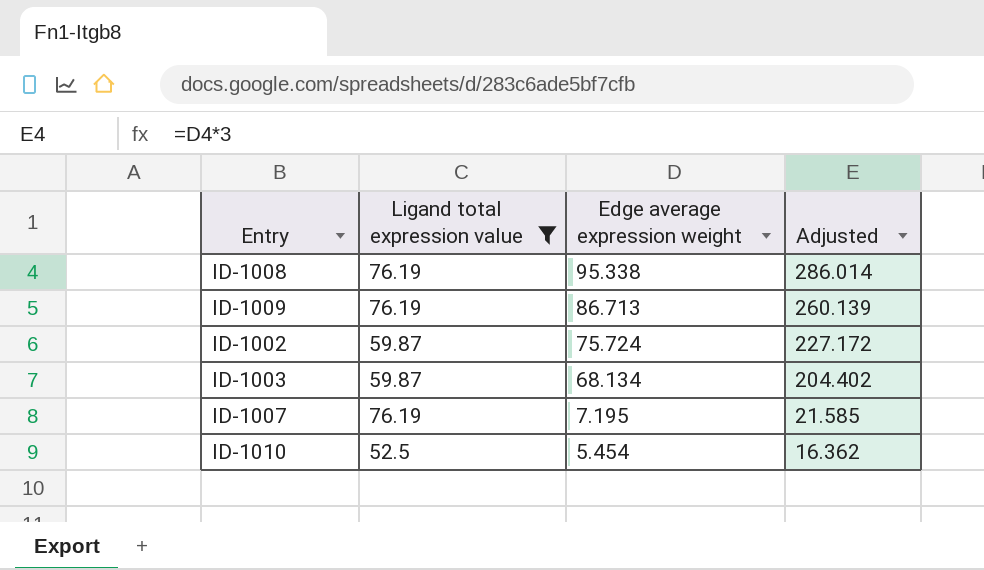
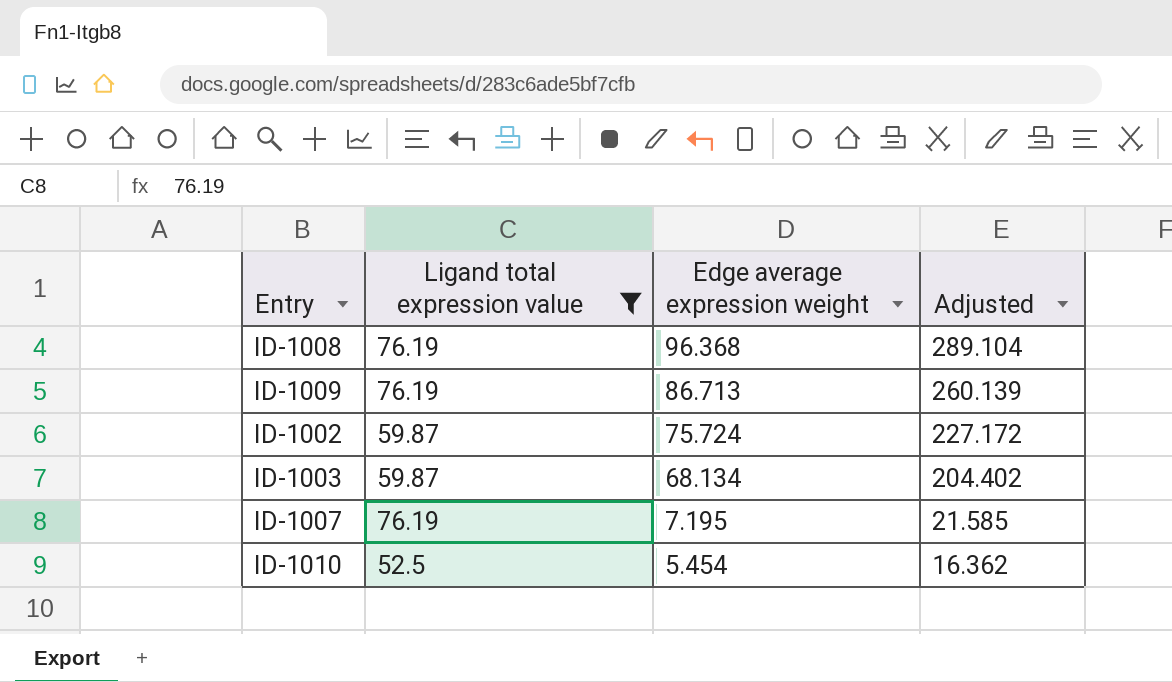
ID-1008 | Edge average expression weight: 95.338 -> 96.368
ID-1008 | Adjusted: 286.014 -> 289.104

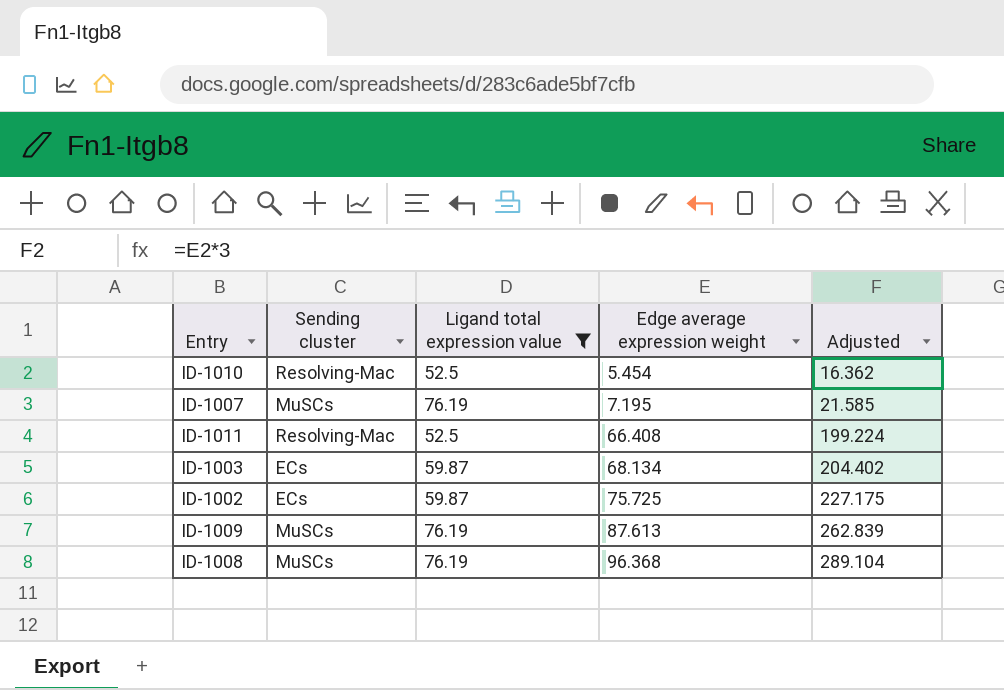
row order: Edge average expression weight descending -> Edge average expression weight ascending
column Sending cluster | position: none -> 2
row ID-1011: none -> Resolving-Mac | 52.5 | 66.408 | 199.224
ID-1002 | Edge average expression weight: 75.724 -> 75.725
ID-1002 | Adjusted: 227.172 -> 227.175
ID-1009 | Edge average expression weight: 86.713 -> 87.613
ID-1009 | Adjusted: 260.139 -> 262.839

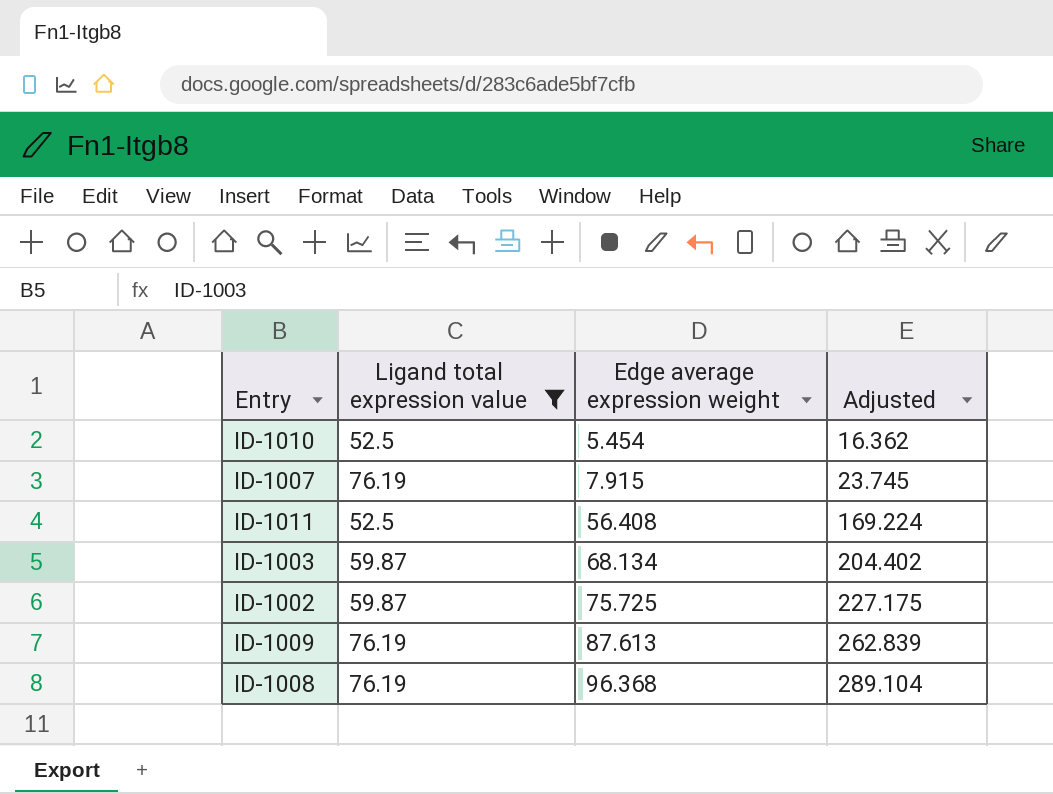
column Sending cluster | position: 2 -> none
ID-1007 | Edge average expression weight: 7.195 -> 7.915
ID-1007 | Adjusted: 21.585 -> 23.745
ID-1011 | Edge average expression weight: 66.408 -> 56.408
ID-1011 | Adjusted: 199.224 -> 169.224

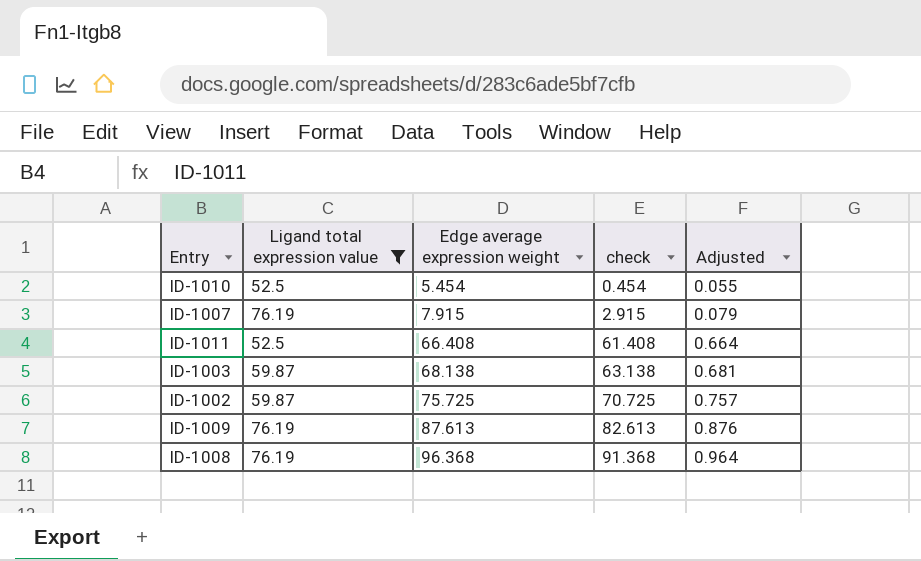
column check | formula: none -> [Edge average expression weight] - 5
column Adjusted | formula: [Edge average expression weight] * 3 -> [Edge average expression weight] * 0.01
ID-1011 | Edge average expression weight: 56.408 -> 66.408
ID-1003 | Edge average expression weight: 68.134 -> 68.138

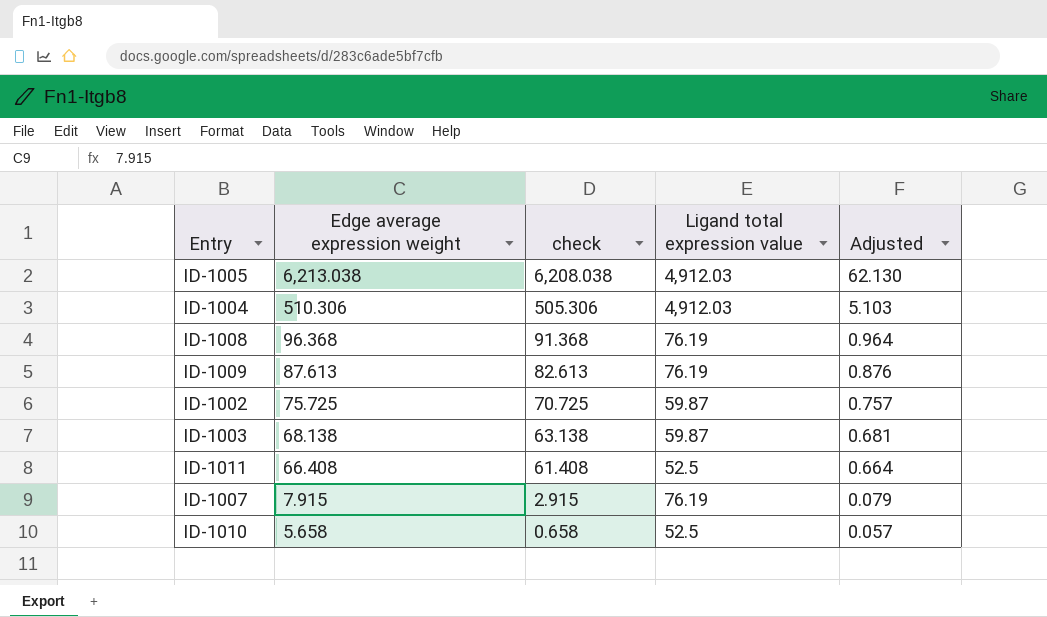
filter: Ligand total expression value != 4,912.03 -> none
row order: Edge average expression weight ascending -> Edge average expression weight descending
column Ligand total expression value | position: 2 -> 4
ID-1010 | Edge average expression weight: 5.454 -> 5.658
ID-1010 | check: 0.454 -> 0.658
ID-1010 | Adjusted: 0.055 -> 0.057

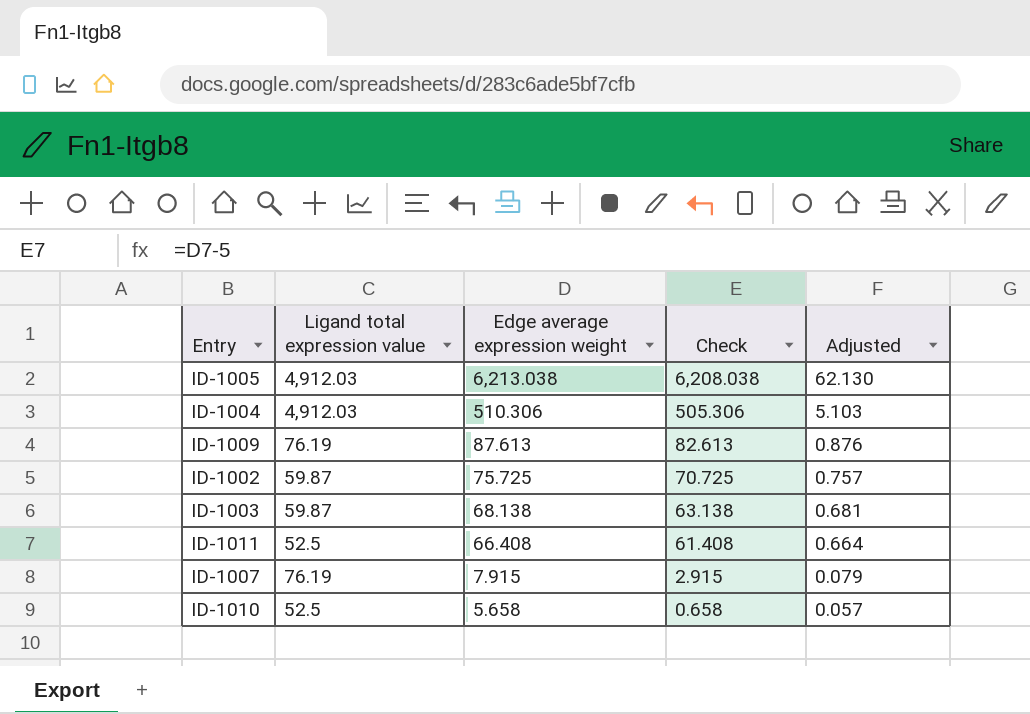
column Ligand total expression value | position: 4 -> 2
column name: check -> Check
row ID-1008: 96.368 | 91.368 | 76.19 | 0.964 -> none

